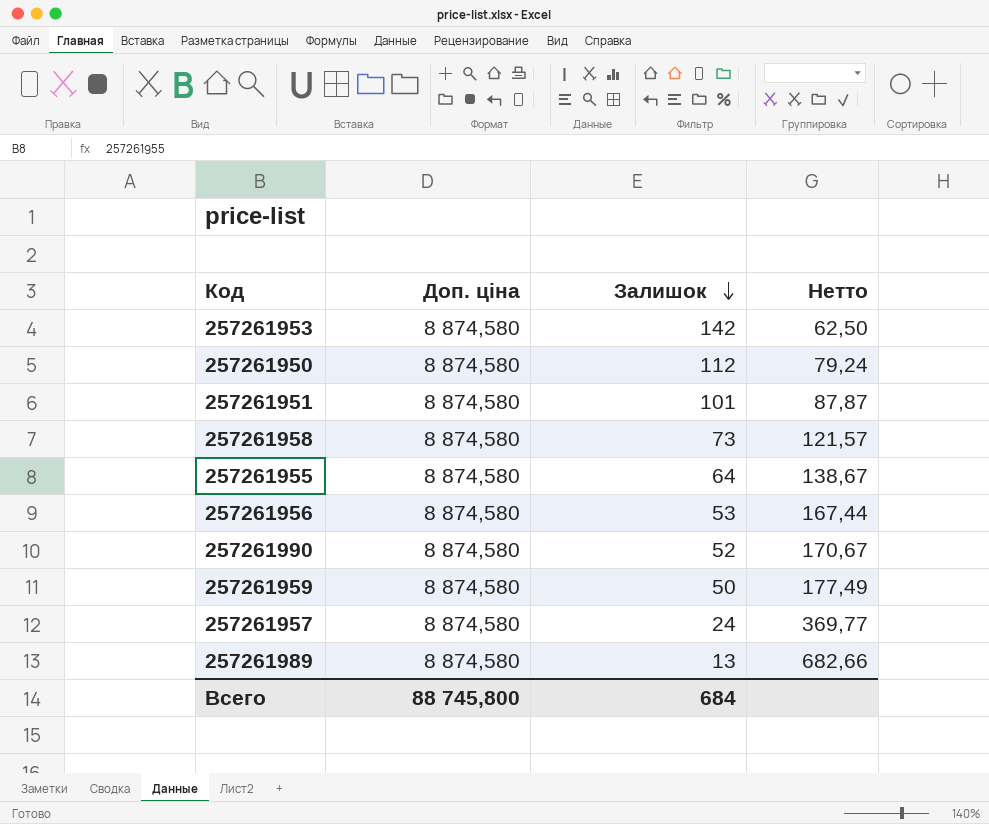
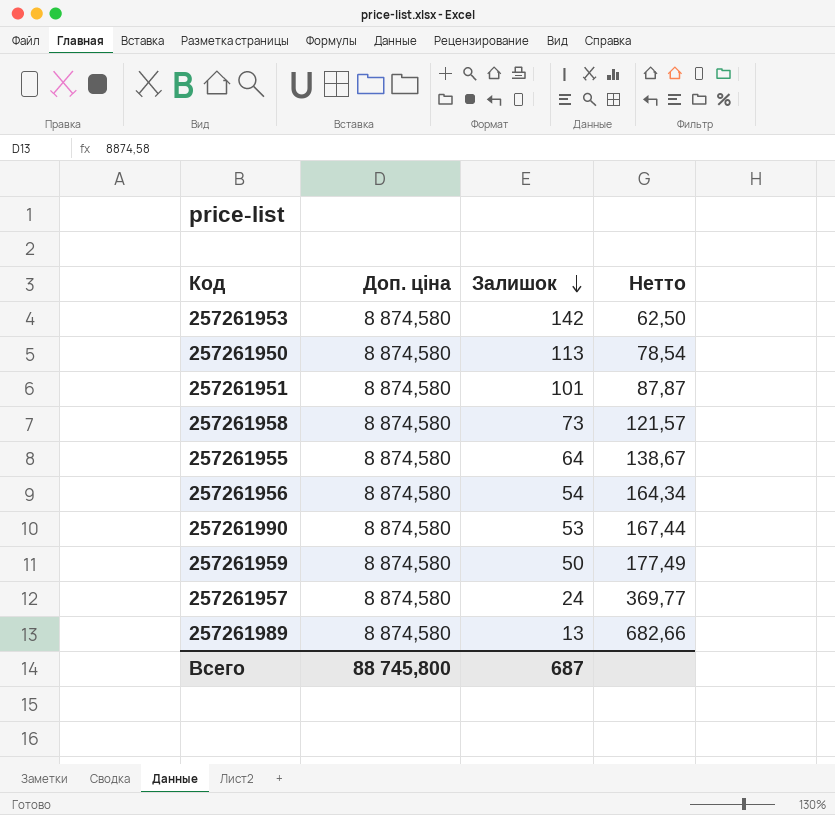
257261950 | Залишок: 112 -> 113
257261950 | Нетто: 79,24 -> 78,54
257261956 | Залишок: 53 -> 54
257261956 | Нетто: 167,44 -> 164,34
257261990 | Залишок: 52 -> 53
257261990 | Нетто: 170,67 -> 167,44
Всего | Залишок: 684 -> 687

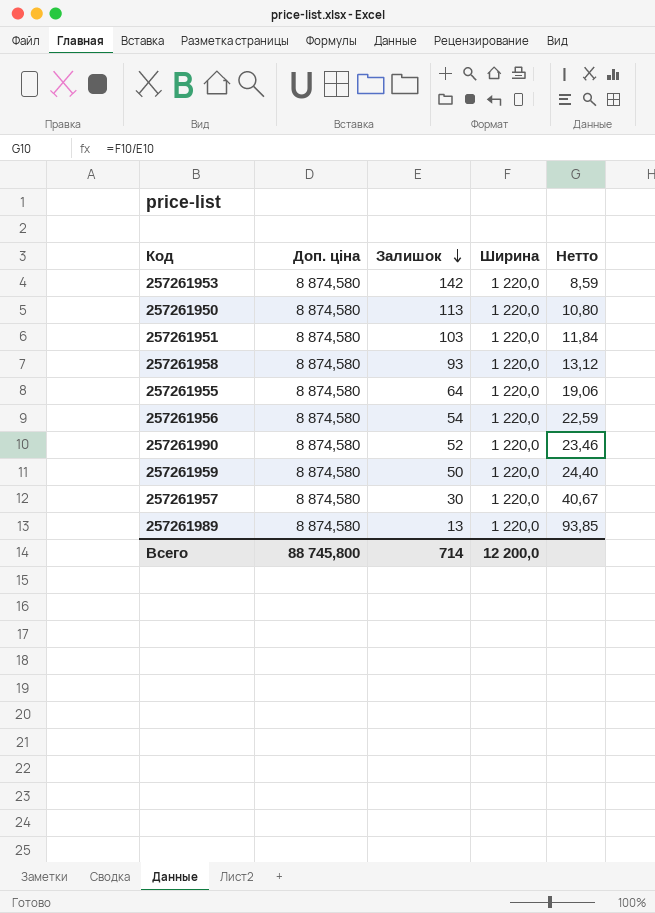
column Ширина | position: none -> 4
column Нетто | formula: [Доп. ціна] / [Залишок] -> [Ширина] / [Залишок]
257261951 | Залишок: 101 -> 103
257261958 | Залишок: 73 -> 93
257261990 | Залишок: 53 -> 52
257261957 | Залишок: 24 -> 30
Всего | Залишок: 687 -> 714

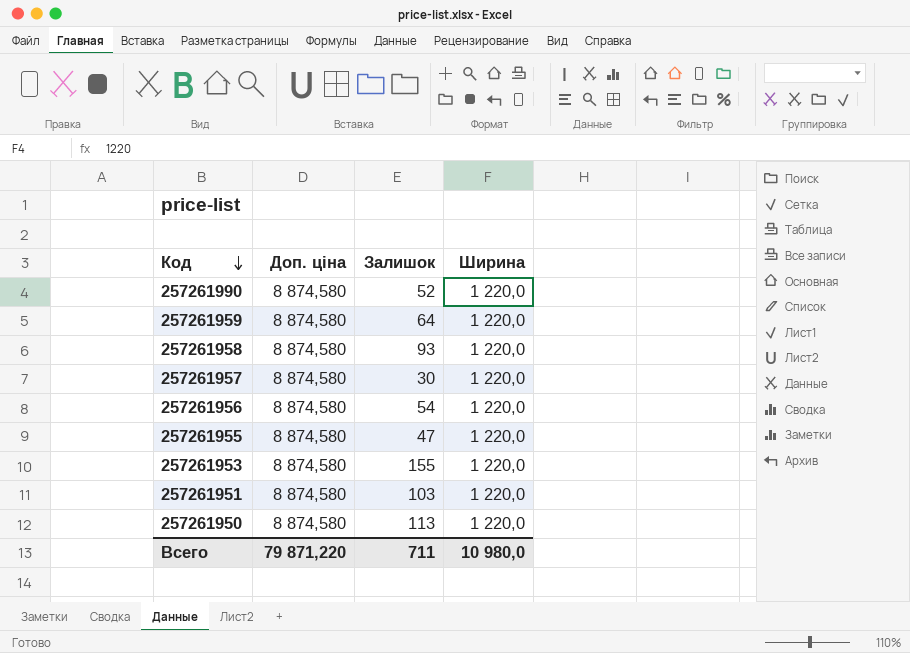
row order: Залишок descending -> Код descending
column Нетто | formula: [Ширина] / [Залишок] -> none
row 257261989: 8 874,580 | 13 | 1 220,0 | 93,85 -> none
257261959 | Залишок: 50 -> 64
257261955 | Залишок: 64 -> 47
257261953 | Залишок: 142 -> 155
Всего | Доп. ціна: 88 745,800 -> 79 871,220
Всего | Залишок: 714 -> 711
Всего | Ширина: 12 200,0 -> 10 980,0

